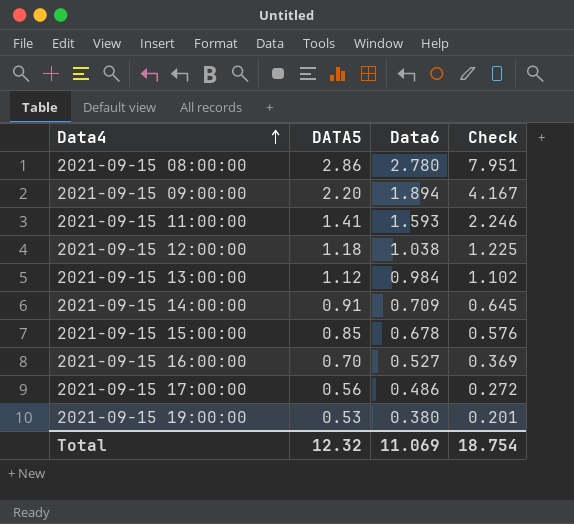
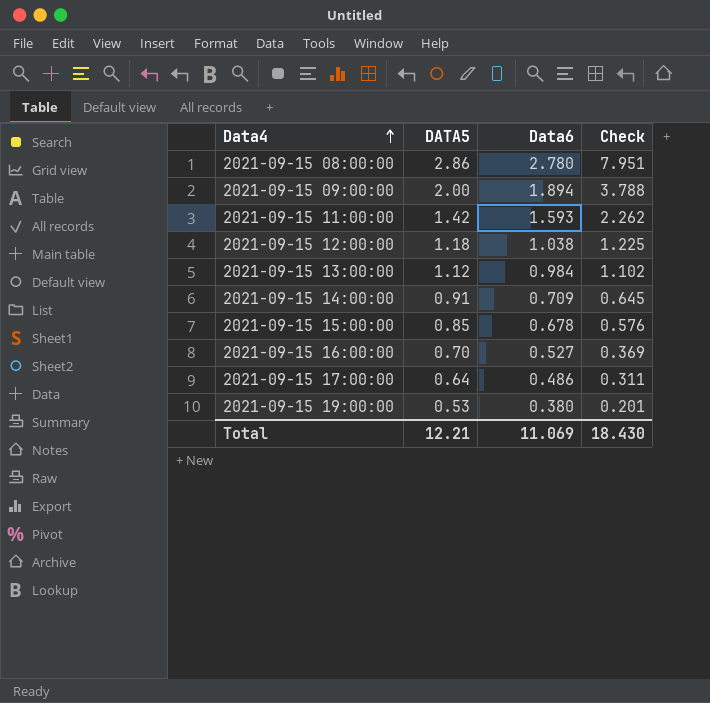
2021-09-15 09:00:00 | DATA5: 2.20 -> 2.00
2021-09-15 09:00:00 | Check: 4.167 -> 3.788
2021-09-15 11:00:00 | DATA5: 1.41 -> 1.42
2021-09-15 11:00:00 | Check: 2.246 -> 2.262
2021-09-15 17:00:00 | DATA5: 0.56 -> 0.64
2021-09-15 17:00:00 | Check: 0.272 -> 0.311
Total | DATA5: 12.32 -> 12.21
Total | Check: 18.754 -> 18.430

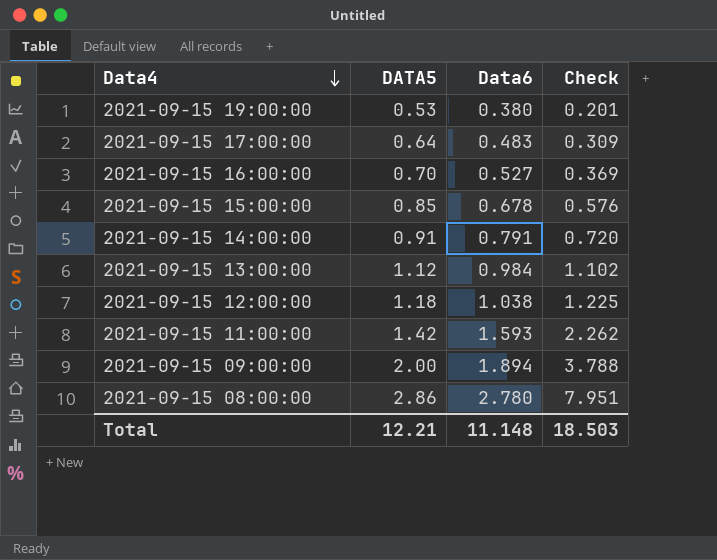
row order: Data4 ascending -> Data4 descending
2021-09-15 17:00:00 | Data6: 0.486 -> 0.483
2021-09-15 17:00:00 | Check: 0.311 -> 0.309
2021-09-15 14:00:00 | Data6: 0.709 -> 0.791
2021-09-15 14:00:00 | Check: 0.645 -> 0.720
Total | Data6: 11.069 -> 11.148
Total | Check: 18.430 -> 18.503

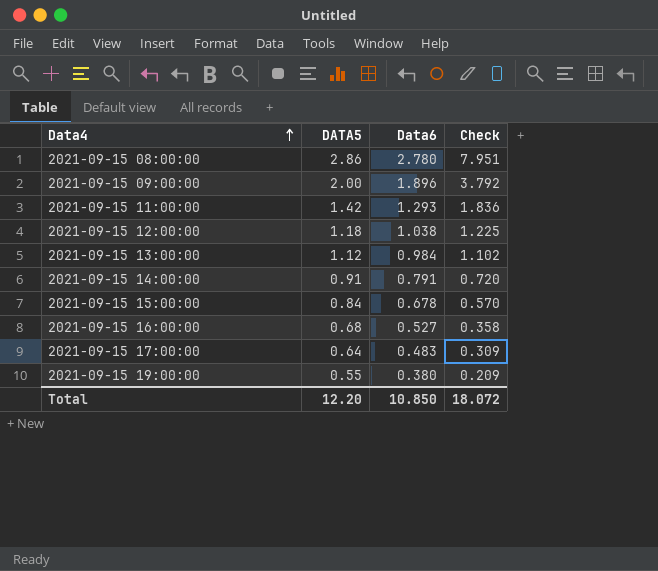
row order: Data4 descending -> Data4 ascending
2021-09-15 09:00:00 | Data6: 1.894 -> 1.896
2021-09-15 09:00:00 | Check: 3.788 -> 3.792
2021-09-15 11:00:00 | Data6: 1.593 -> 1.293
2021-09-15 11:00:00 | Check: 2.262 -> 1.836
2021-09-15 15:00:00 | DATA5: 0.85 -> 0.84
2021-09-15 15:00:00 | Check: 0.576 -> 0.570
2021-09-15 16:00:00 | DATA5: 0.70 -> 0.68
2021-09-15 16:00:00 | Check: 0.369 -> 0.358
2021-09-15 19:00:00 | DATA5: 0.53 -> 0.55
2021-09-15 19:00:00 | Check: 0.201 -> 0.209
Total | DATA5: 12.21 -> 12.20
Total | Data6: 11.148 -> 10.850
Total | Check: 18.503 -> 18.072

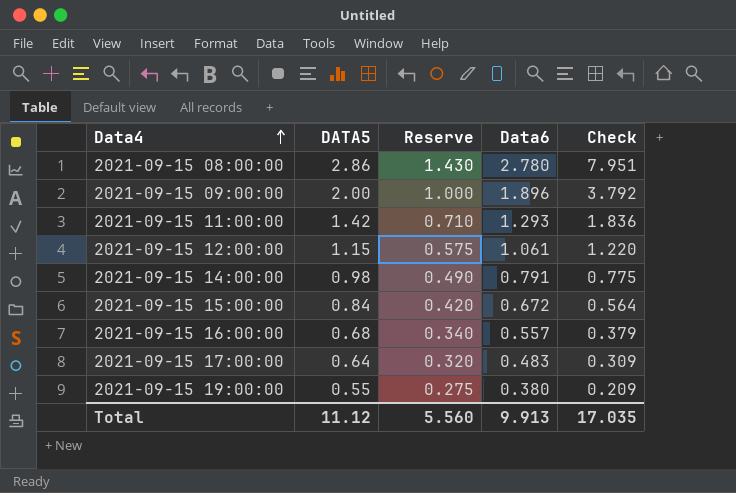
column Reserve | formula: none -> [DATA5] * 0.5
row 2021-09-15 13:00:00: 1.12 | 0.984 | 1.102 -> none
2021-09-15 12:00:00 | DATA5: 1.18 -> 1.15
2021-09-15 12:00:00 | Data6: 1.038 -> 1.061
2021-09-15 12:00:00 | Check: 1.225 -> 1.220
2021-09-15 14:00:00 | DATA5: 0.91 -> 0.98
2021-09-15 14:00:00 | Check: 0.720 -> 0.775
2021-09-15 15:00:00 | Data6: 0.678 -> 0.672
2021-09-15 15:00:00 | Check: 0.570 -> 0.564
2021-09-15 16:00:00 | Data6: 0.527 -> 0.557
2021-09-15 16:00:00 | Check: 0.358 -> 0.379
Total | DATA5: 12.20 -> 11.12
Total | Data6: 10.850 -> 9.913
Total | Check: 18.072 -> 17.035

